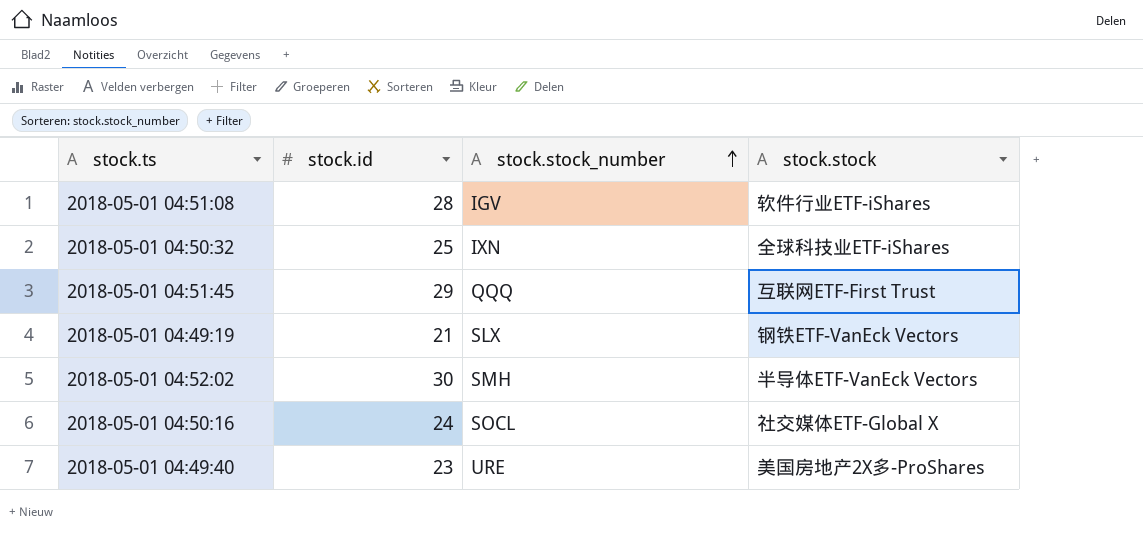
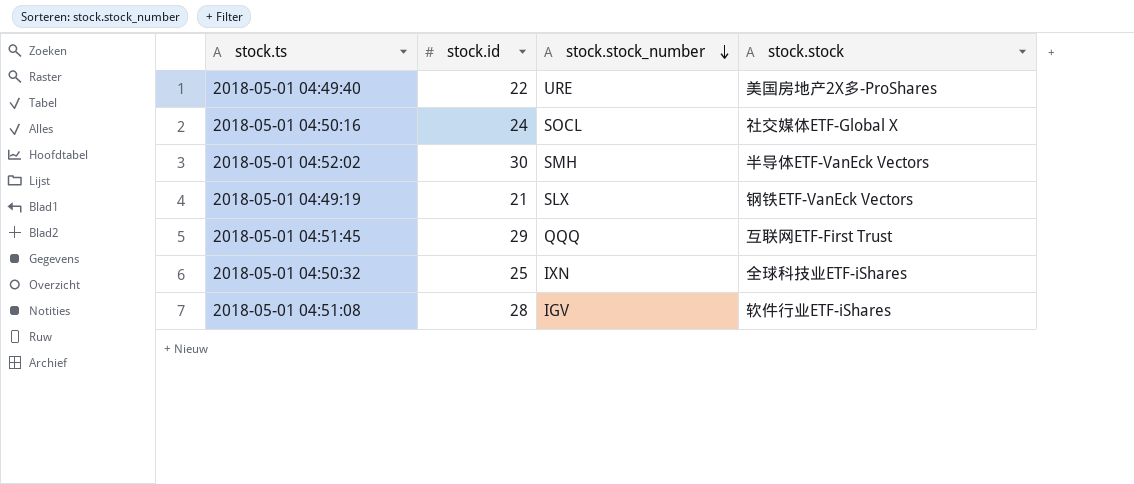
row order: stock.stock_number ascending -> stock.stock_number descending
2018-05-01 04:49:40 | stock.id: 23 -> 22

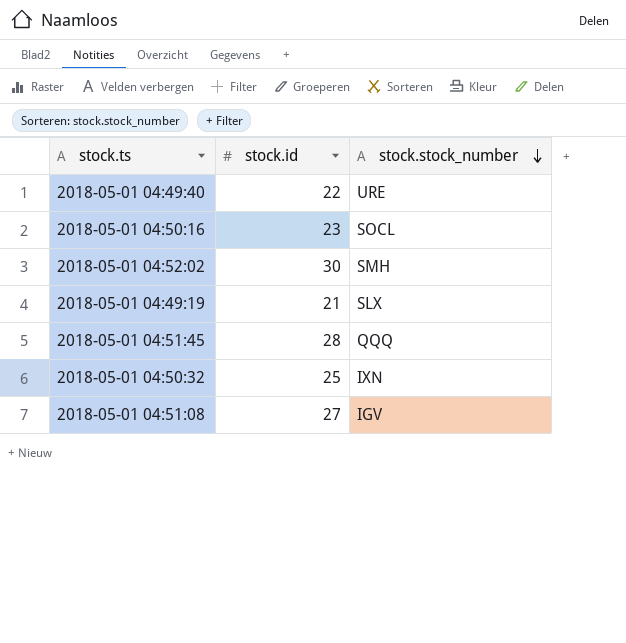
column stock.stock | position: 4 -> none
2018-05-01 04:50:16 | stock.id: 24 -> 23
2018-05-01 04:51:45 | stock.id: 29 -> 28
2018-05-01 04:51:08 | stock.id: 28 -> 27

